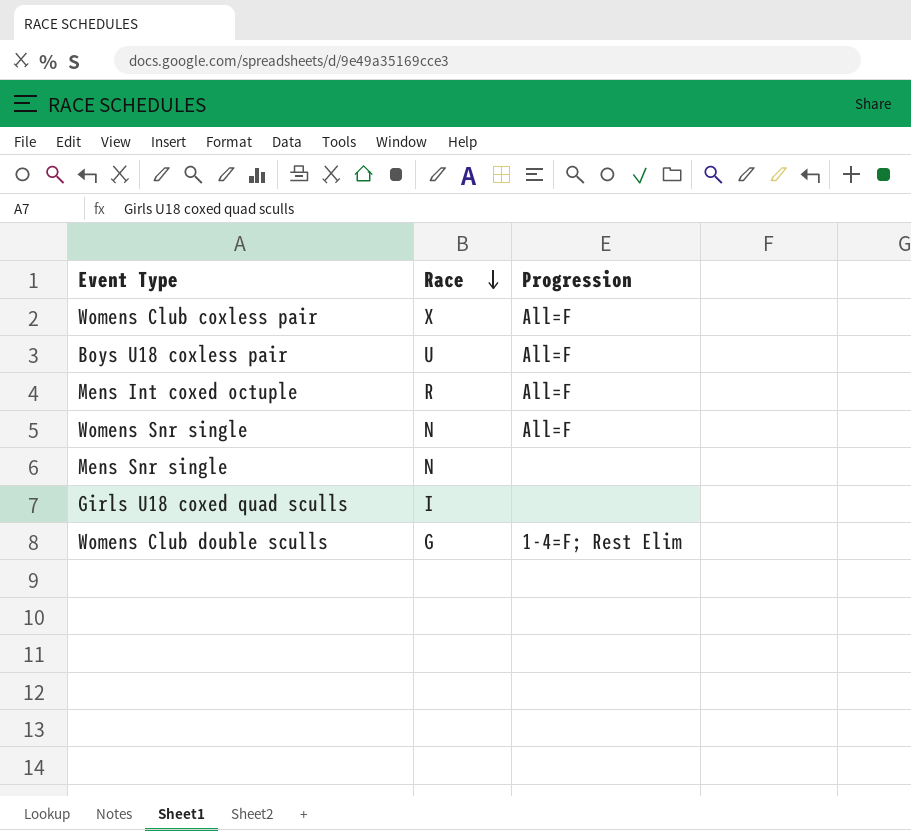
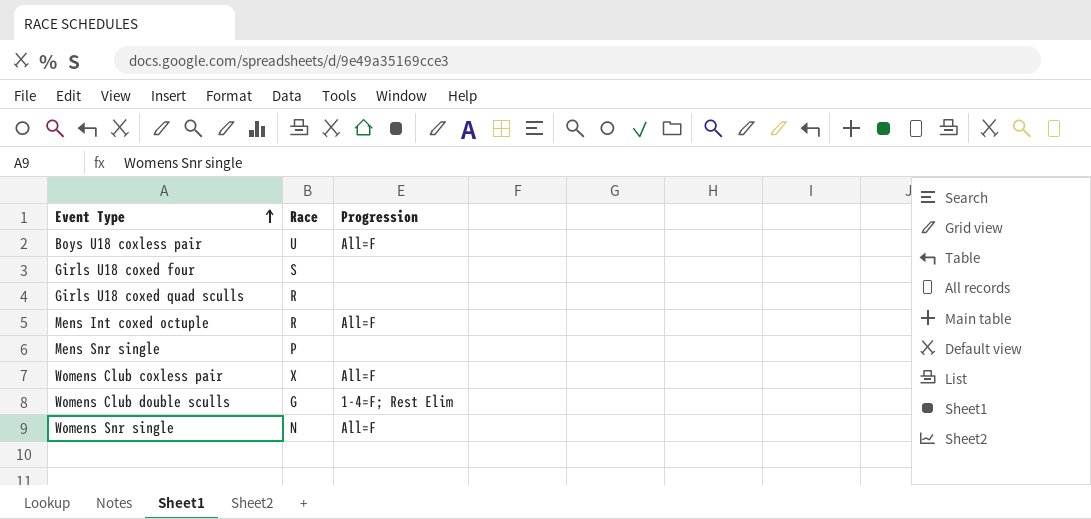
row order: Race descending -> Event Type ascending
row Girls U18 coxed four: none -> S | none
Girls U18 coxed quad sculls | Race: I -> R
Mens Snr single | Race: N -> P

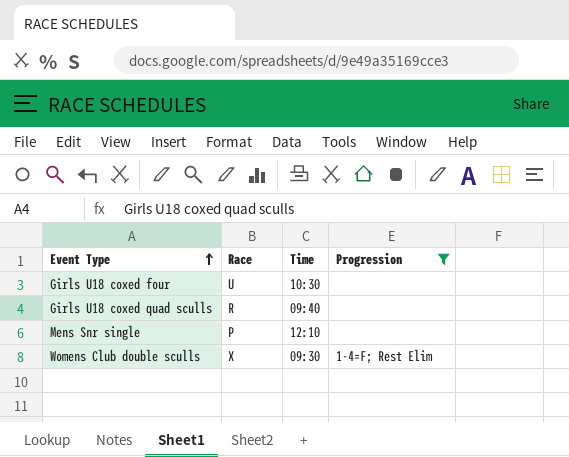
filter: none -> Progression != All=F
column Time | position: none -> 3
Girls U18 coxed four | Race: S -> U
Womens Club double sculls | Race: G -> X

